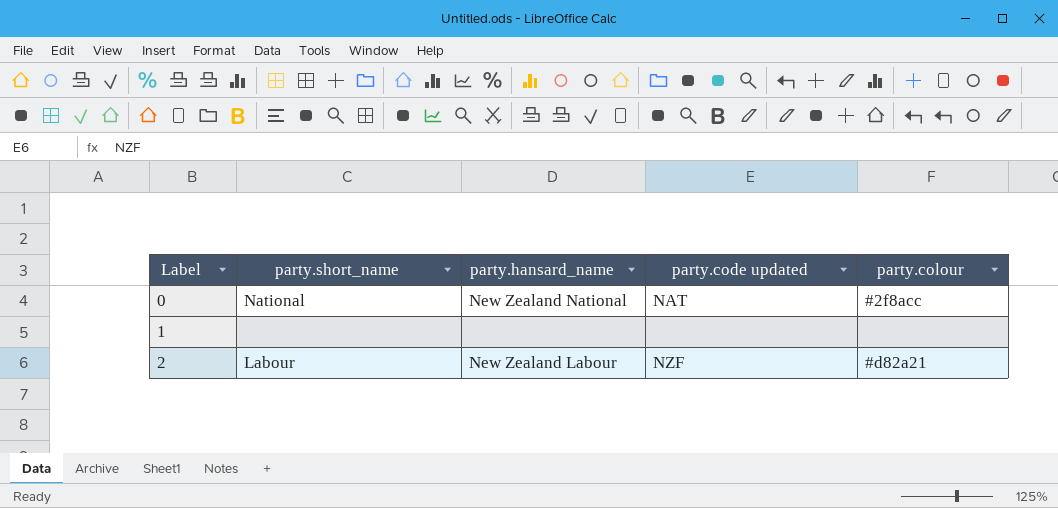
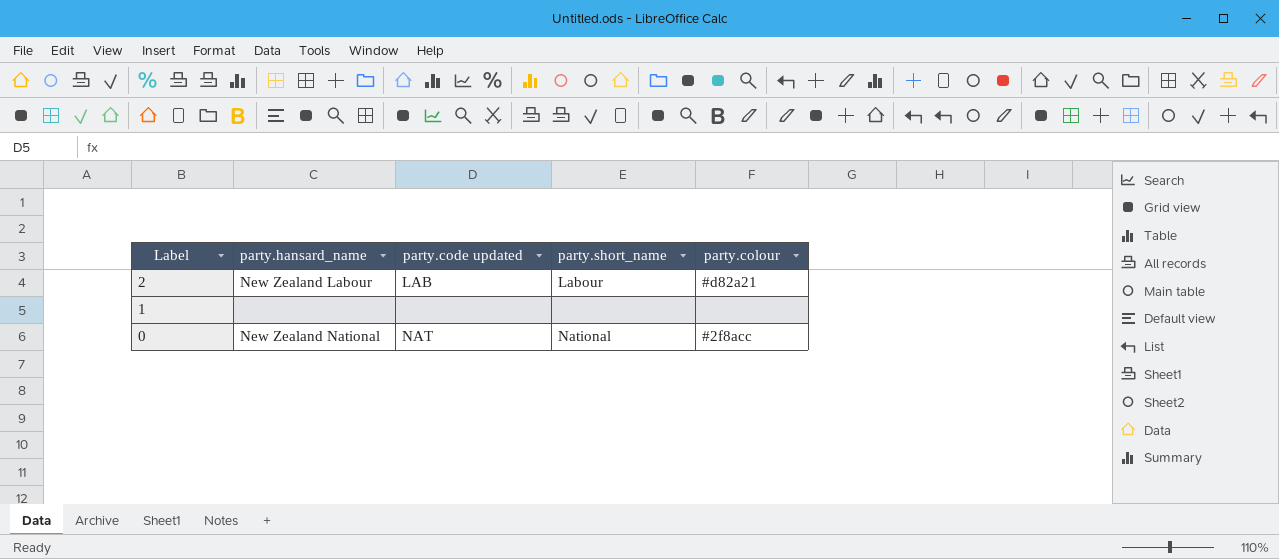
row order: Label ascending -> Label descending
column party.short_name | position: 2 -> 4
2 | party.code updated: NZF -> LAB

